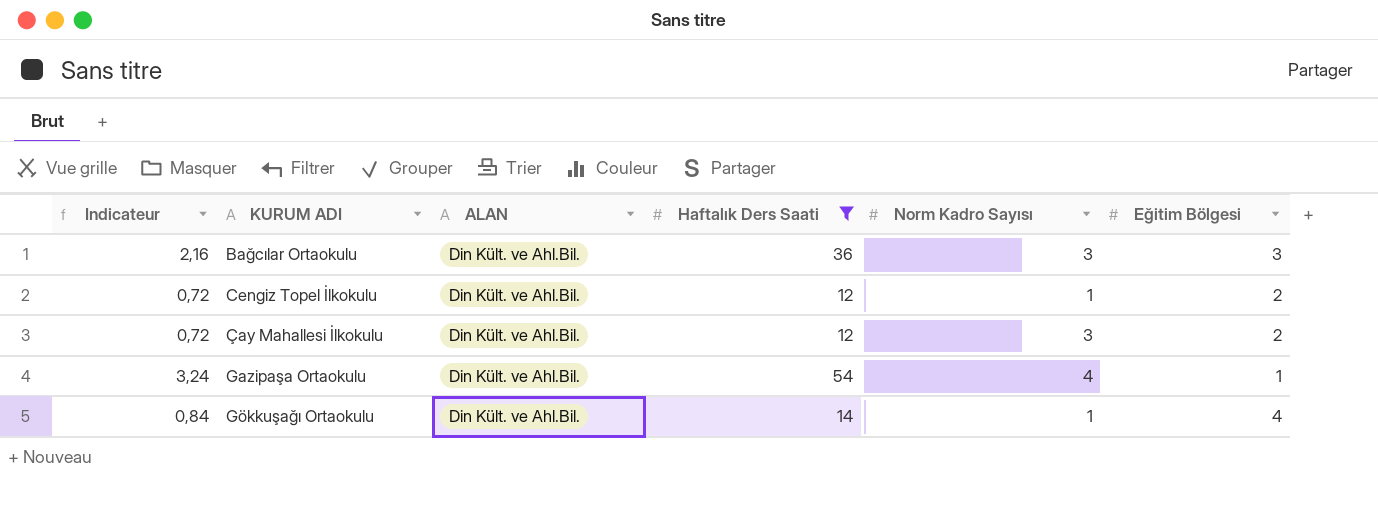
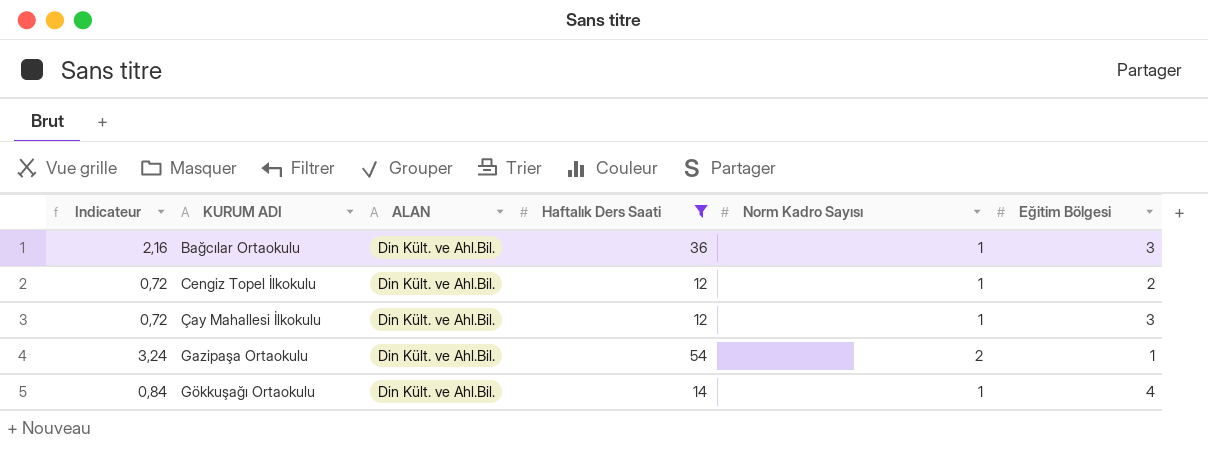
Bağcılar Ortaokulu | Norm Kadro Sayısı: 3 -> 1
Çay Mahallesi İlkokulu | Norm Kadro Sayısı: 3 -> 1
Çay Mahallesi İlkokulu | Eğitim Bölgesi: 2 -> 3
Gazipaşa Ortaokulu | Norm Kadro Sayısı: 4 -> 2

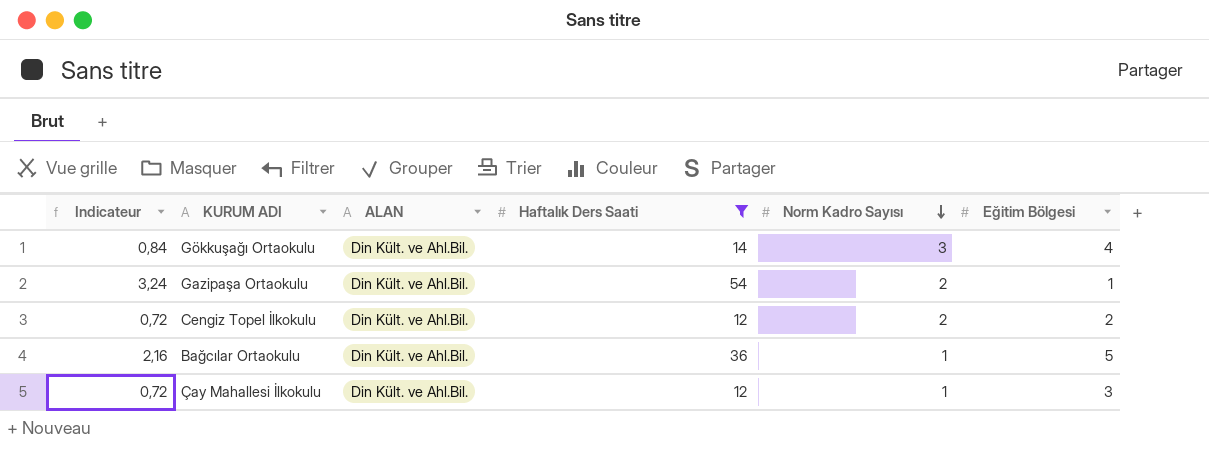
row order: none -> Norm Kadro Sayısı descending
Gökkuşağı Ortaokulu | Norm Kadro Sayısı: 1 -> 3
Cengiz Topel İlkokulu | Norm Kadro Sayısı: 1 -> 2
Bağcılar Ortaokulu | Eğitim Bölgesi: 3 -> 5

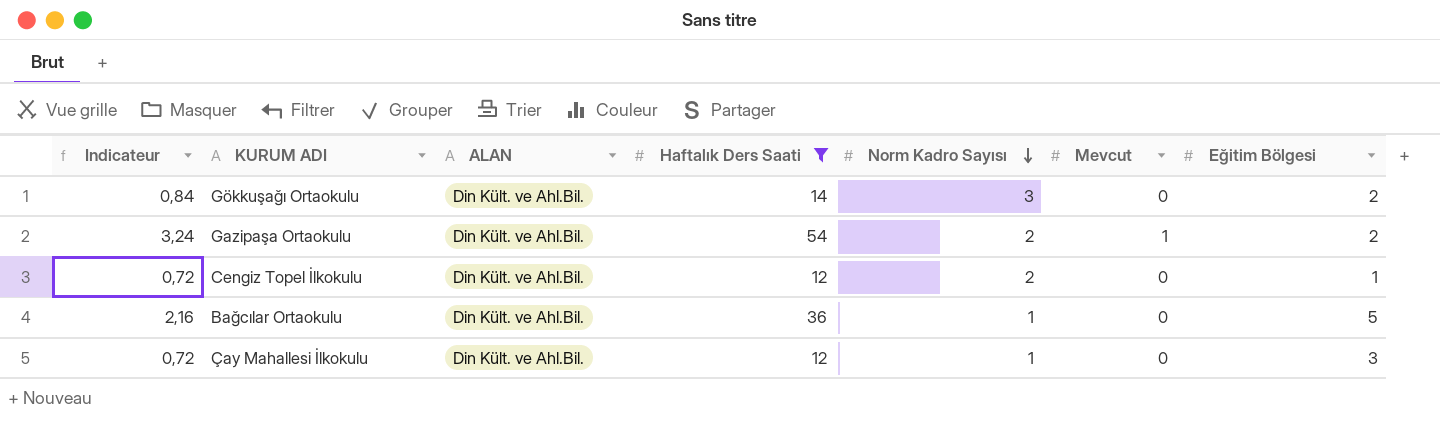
column Mevcut | position: none -> 6
Gökkuşağı Ortaokulu | Eğitim Bölgesi: 4 -> 2
Gazipaşa Ortaokulu | Eğitim Bölgesi: 1 -> 2
Cengiz Topel İlkokulu | Eğitim Bölgesi: 2 -> 1

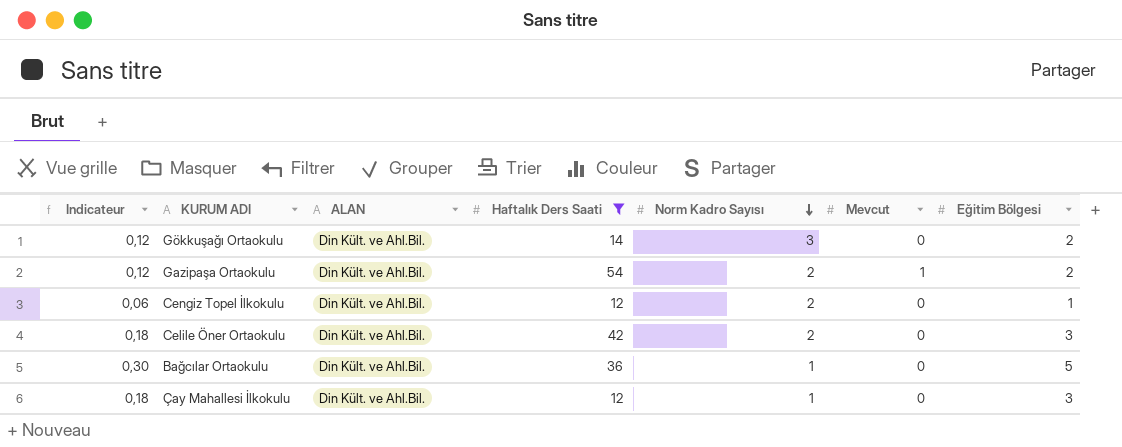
column Indicateur | formula: [Haftalık Ders Saati] * 0,06 -> [Eğitim Bölgesi] * 0,06
row Celile Öner Ortaokulu: none -> 0,18 | Din Kült. ve Ahl.Bil. | 42 | 2 | 0 | 3

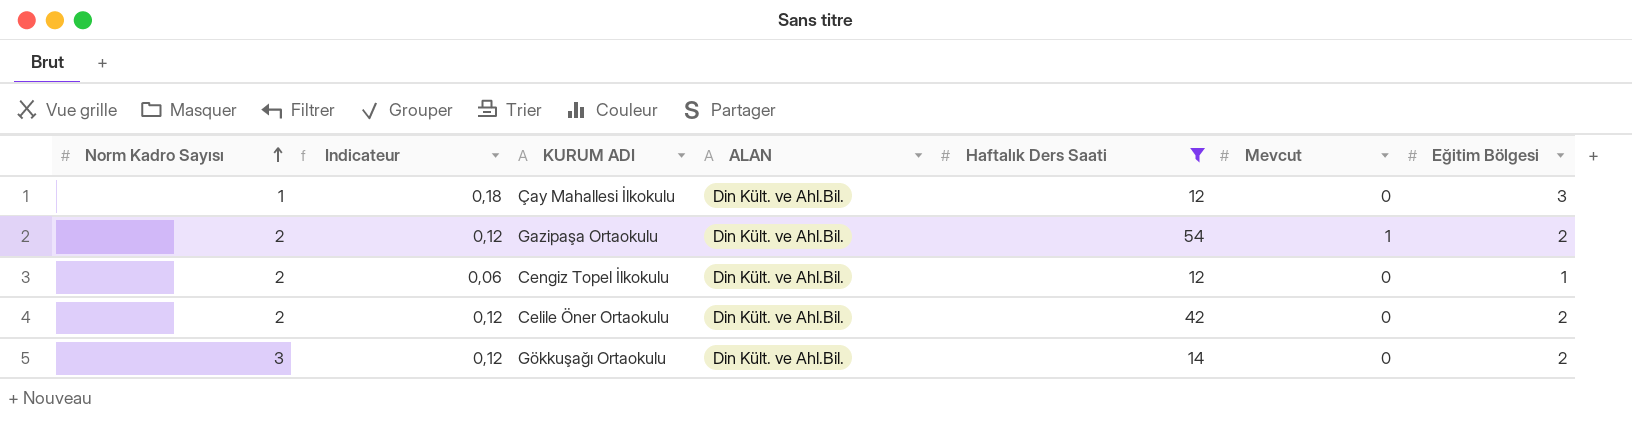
row order: Norm Kadro Sayısı descending -> Norm Kadro Sayısı ascending
column Norm Kadro Sayısı | position: 5 -> 1
row Bağcılar Ortaokulu: 0,30 | Din Kült. ve Ahl.Bil. | 36 | 1 | 0 | 5 -> none
Celile Öner Ortaokulu | Indicateur: 0,18 -> 0,12
Celile Öner Ortaokulu | Eğitim Bölgesi: 3 -> 2

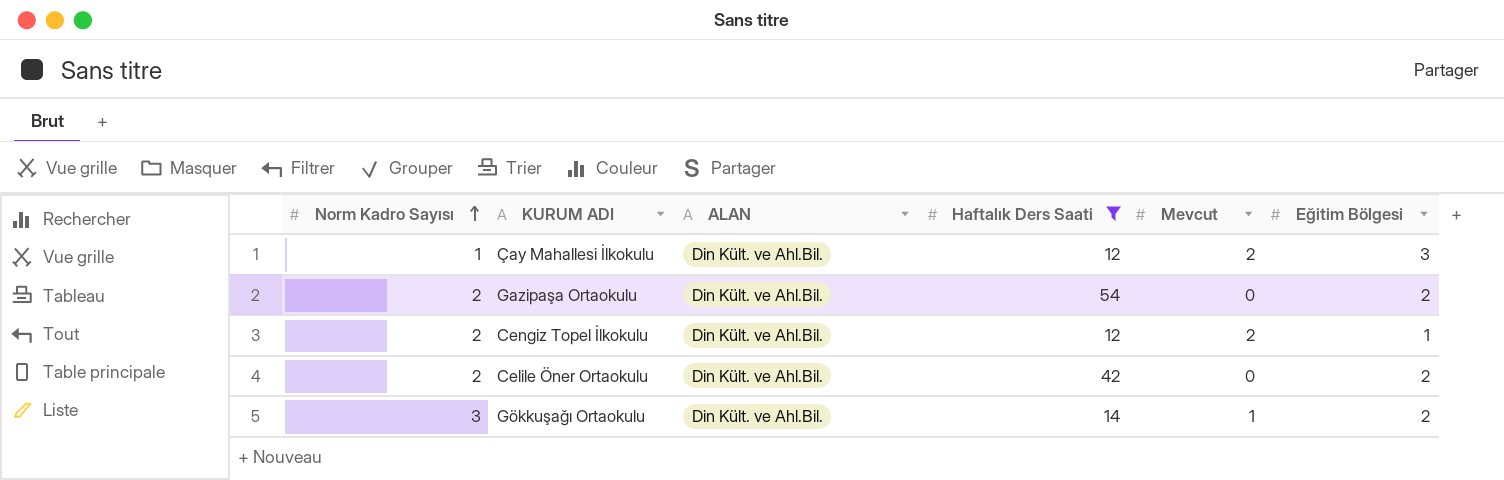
column Indicateur | formula: [Eğitim Bölgesi] * 0,06 -> none
Çay Mahallesi İlkokulu | Mevcut: 0 -> 2
Gazipaşa Ortaokulu | Mevcut: 1 -> 0
Cengiz Topel İlkokulu | Mevcut: 0 -> 2
Gökkuşağı Ortaokulu | Mevcut: 0 -> 1

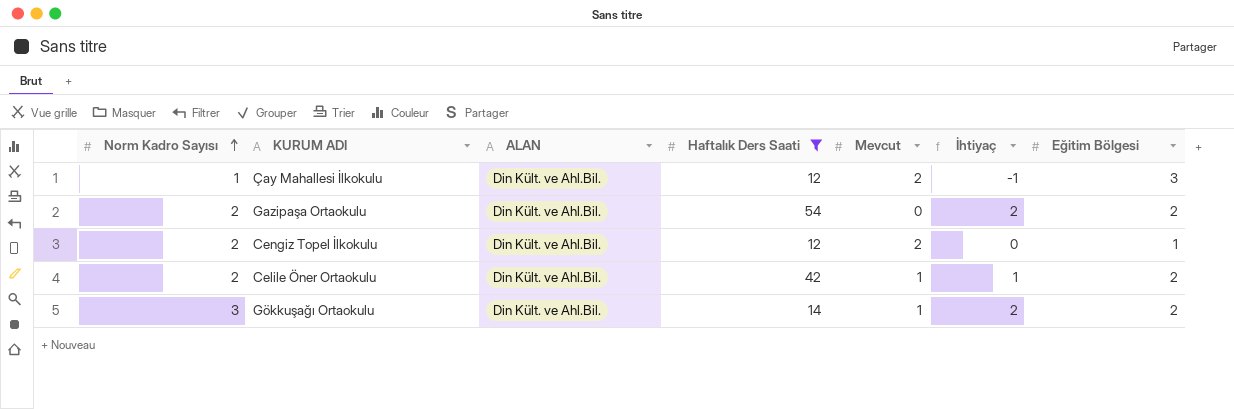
column İhtiyaç | formula: none -> [Norm Kadro Sayısı] - [Mevcut]
Celile Öner Ortaokulu | Mevcut: 0 -> 1

